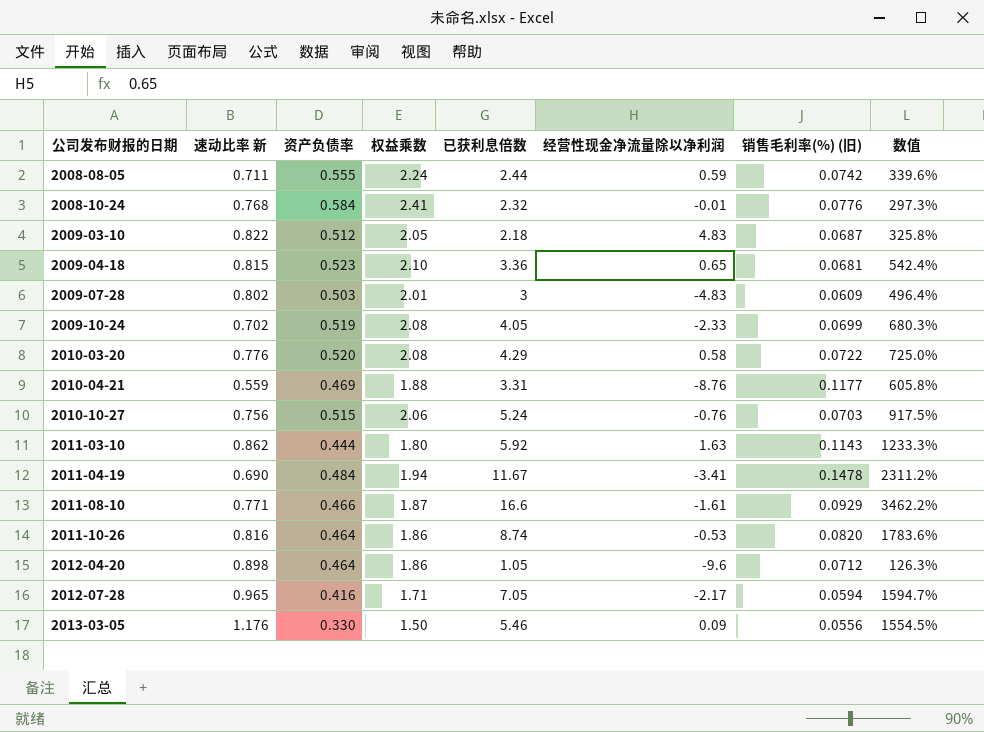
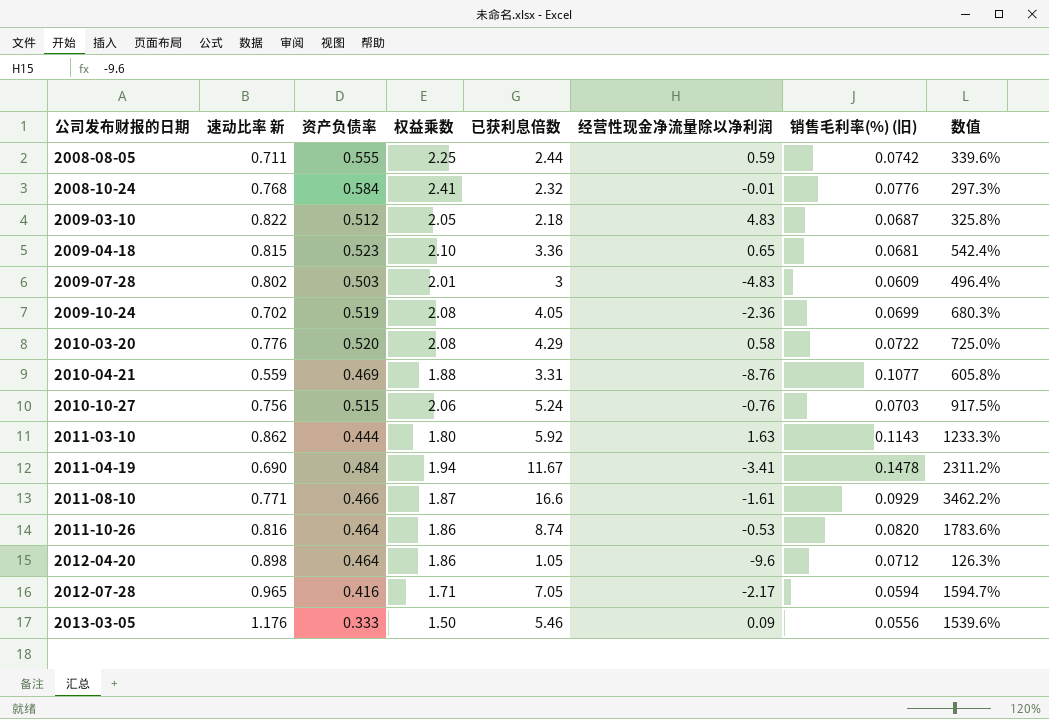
2008-08-05 | 权益乘数: 2.24 -> 2.25
2009-10-24 | 经营性现金净流量除以净利润: -2.33 -> -2.36
2010-04-21 | 销售毛利率(%) (旧): 0.1177 -> 0.1077
2013-03-05 | 资产负债率: 0.330 -> 0.333
2013-03-05 | 数值: 1554.5% -> 1539.6%

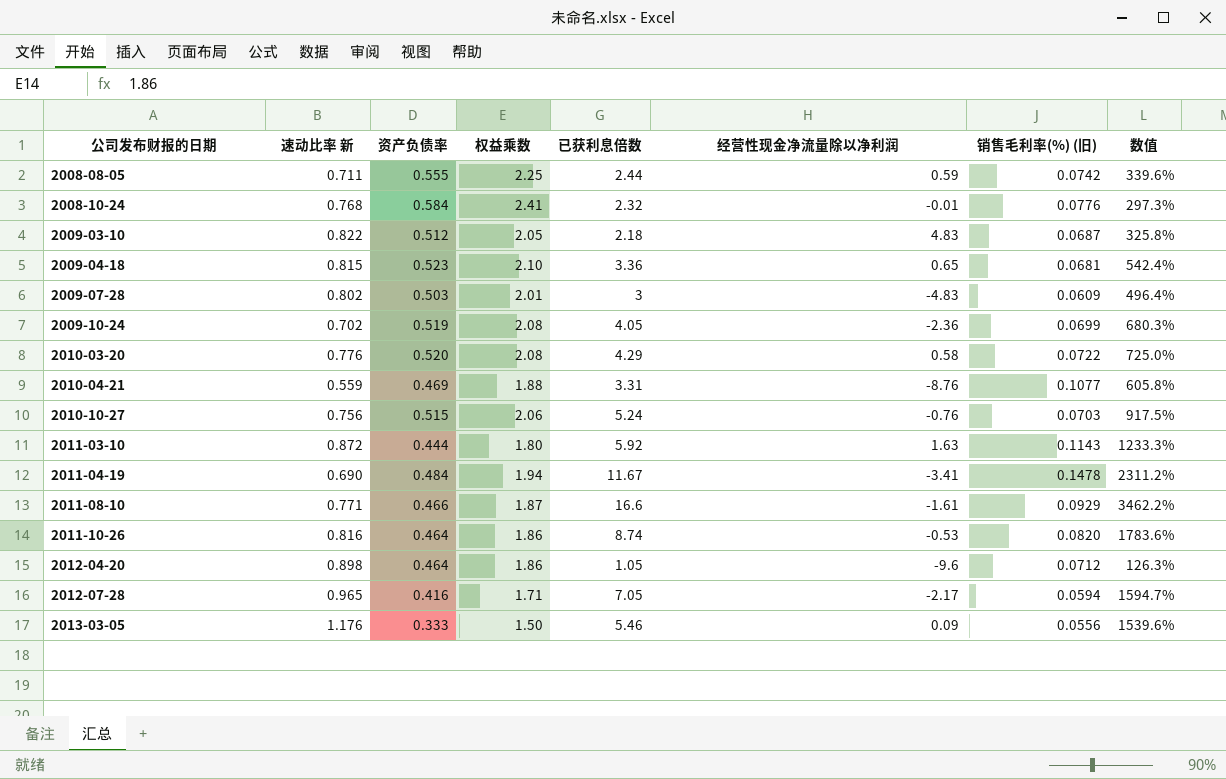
2011-03-10 | 速动比率 新: 0.862 -> 0.872

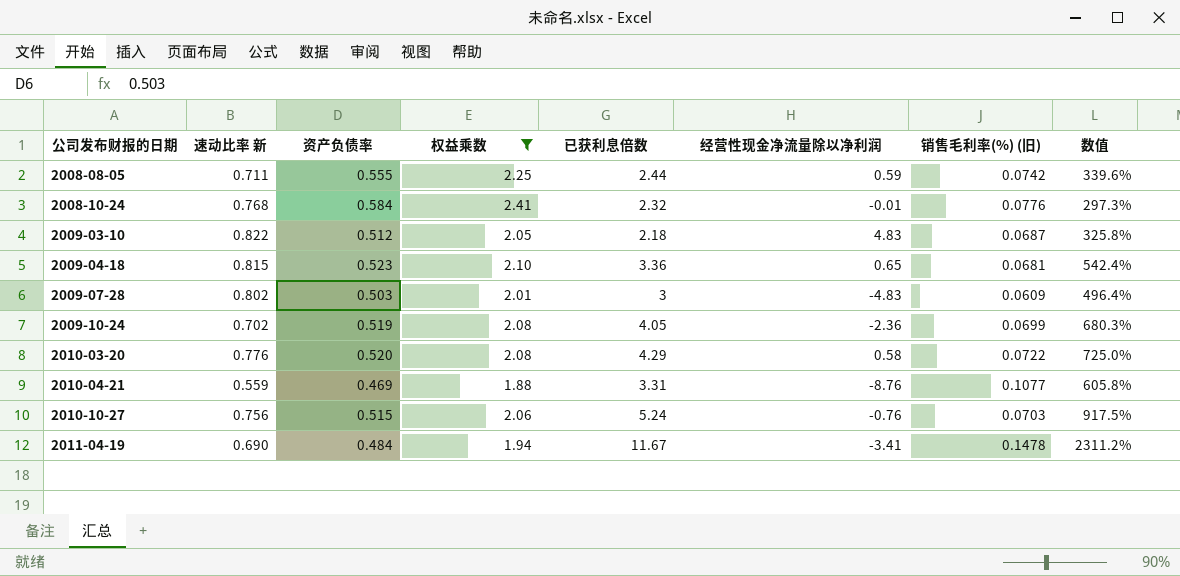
filter: none -> 权益乘数 >= 1.88

